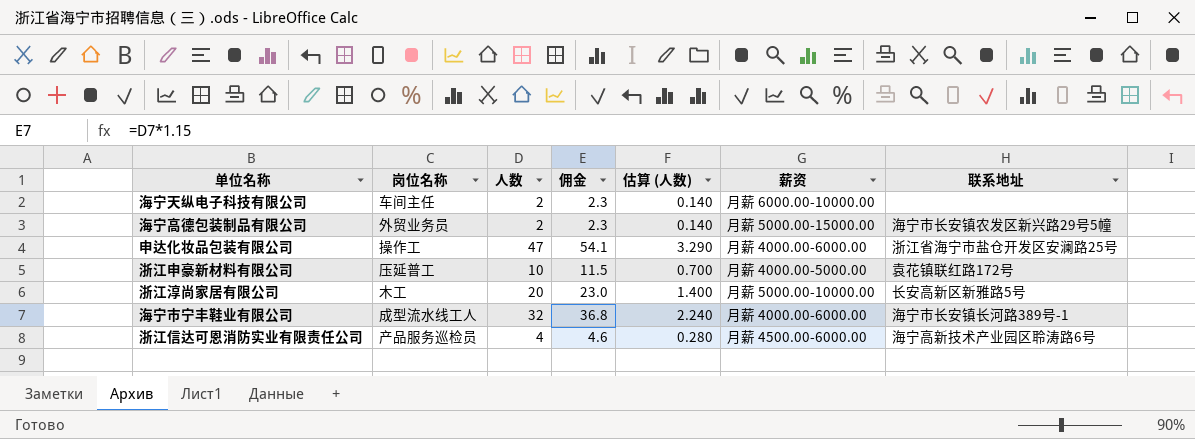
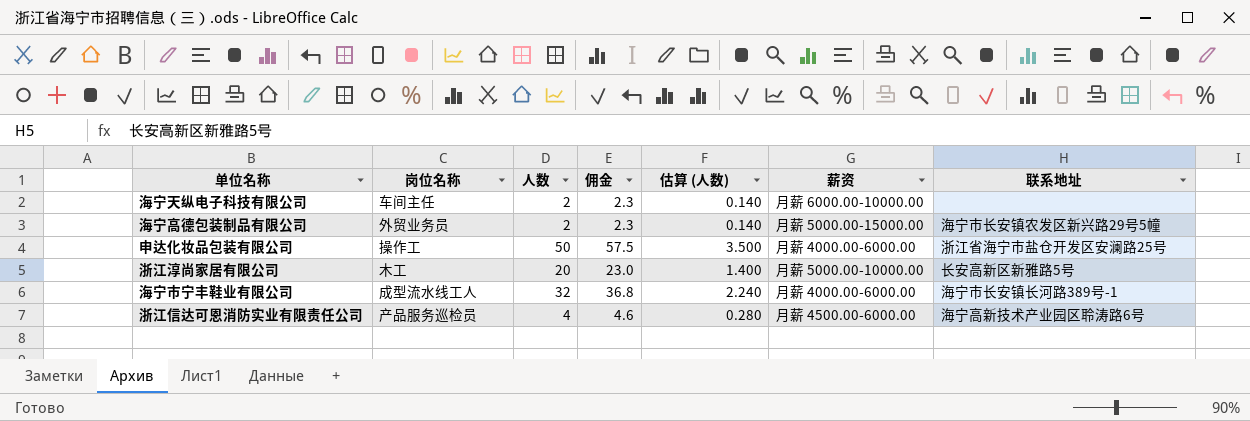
row 浙江申豪新材料有限公司: 压延普工 | 10 | 11.5 | 0.700 | 月薪 4000.00-5000.00 | 袁花镇联红路172号 -> none
申达化妆品包装有限公司 | 人数: 47 -> 50
申达化妆品包装有限公司 | 佣金: 54.1 -> 57.5
申达化妆品包装有限公司 | 估算 (人数): 3.290 -> 3.500

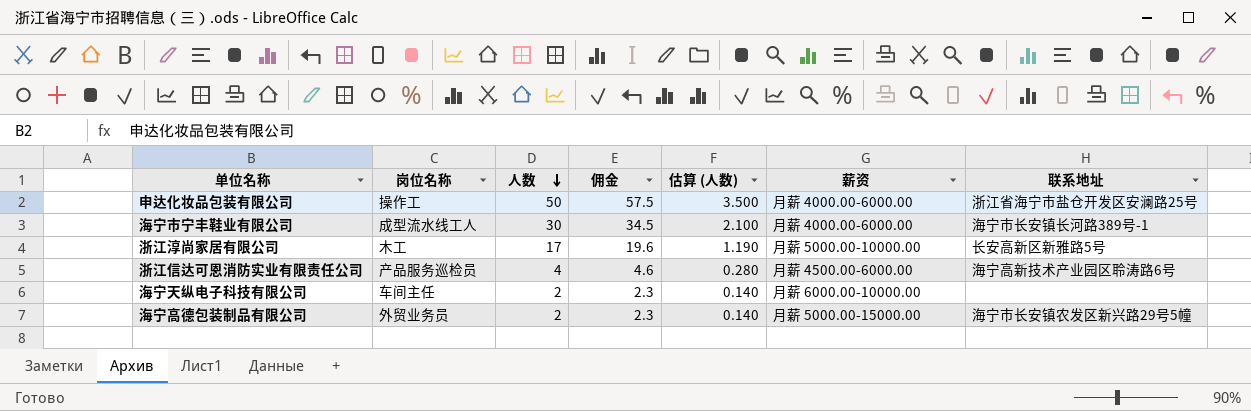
row order: none -> 人数 descending
海宁市宁丰鞋业有限公司 | 人数: 32 -> 30
海宁市宁丰鞋业有限公司 | 佣金: 36.8 -> 34.5
海宁市宁丰鞋业有限公司 | 估算 (人数): 2.240 -> 2.100
浙江淳尚家居有限公司 | 人数: 20 -> 17
浙江淳尚家居有限公司 | 佣金: 23.0 -> 19.6
浙江淳尚家居有限公司 | 估算 (人数): 1.400 -> 1.190

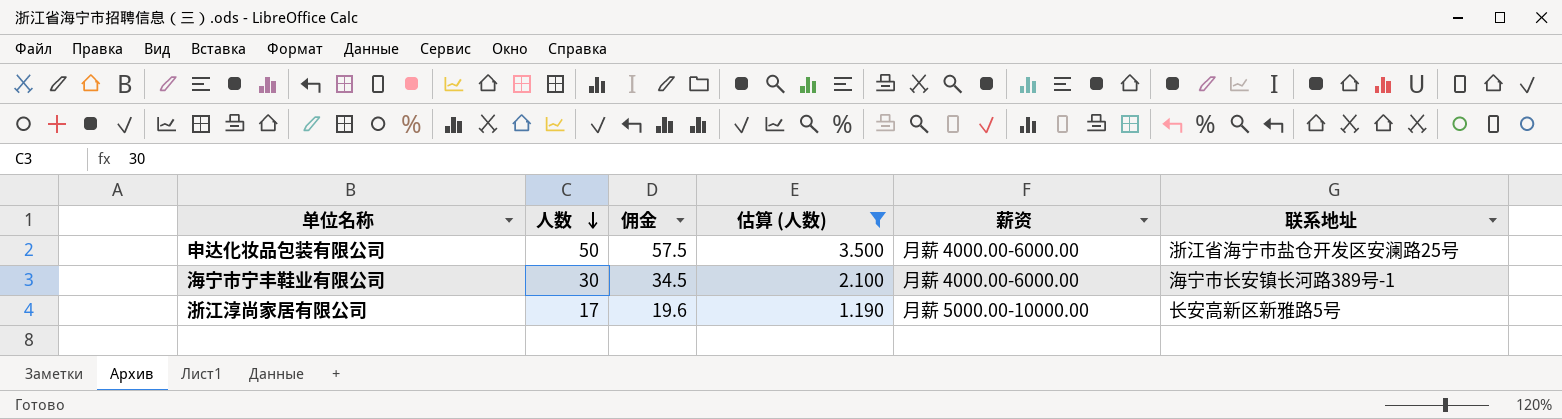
filter: none -> 估算 (人数) >= 1.190
column 岗位名称 | position: 2 -> none

